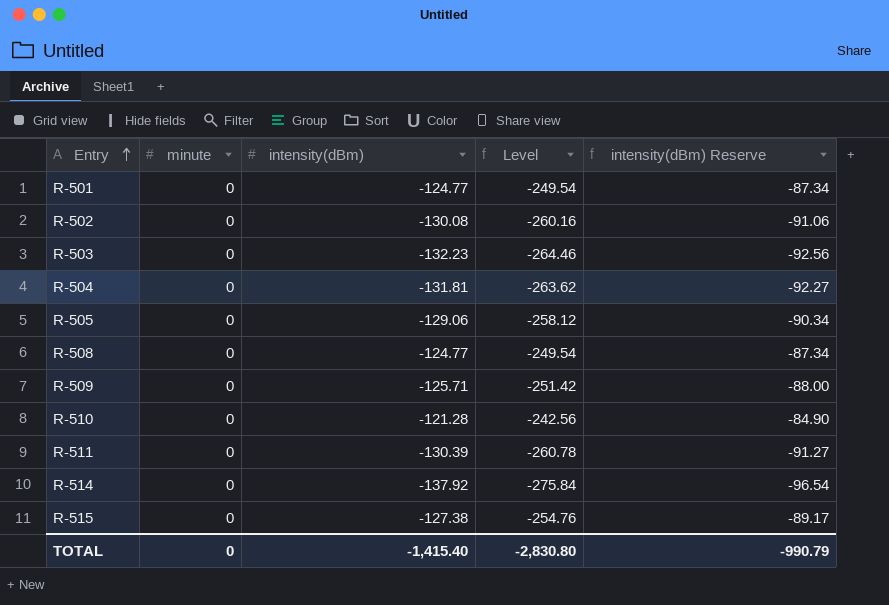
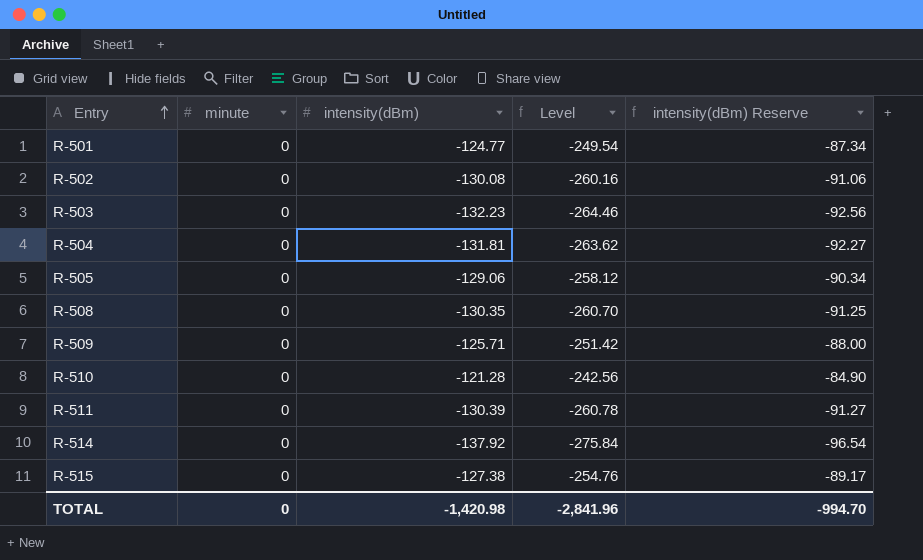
R-508 | intensity(dBm): -124.77 -> -130.35
R-508 | Level: -249.54 -> -260.70
R-508 | intensity(dBm) Reserve: -87.34 -> -91.25
TOTAL | intensity(dBm): -1,415.40 -> -1,420.98
TOTAL | Level: -2,830.80 -> -2,841.96
TOTAL | intensity(dBm) Reserve: -990.79 -> -994.70

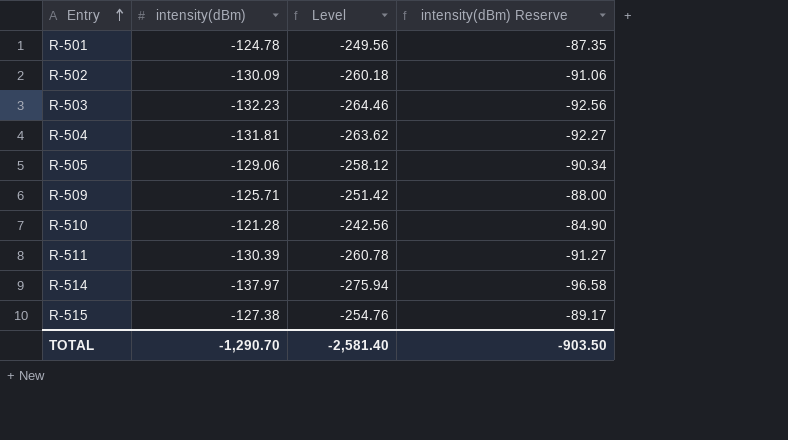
column minute | position: 2 -> none
row R-508: 0 | -130.35 | -260.70 | -91.25 -> none
R-501 | intensity(dBm): -124.77 -> -124.78
R-501 | Level: -249.54 -> -249.56
R-501 | intensity(dBm) Reserve: -87.34 -> -87.35
R-502 | intensity(dBm): -130.08 -> -130.09
R-502 | Level: -260.16 -> -260.18
R-514 | intensity(dBm): -137.92 -> -137.97
R-514 | Level: -275.84 -> -275.94
R-514 | intensity(dBm) Reserve: -96.54 -> -96.58
TOTAL | intensity(dBm): -1,420.98 -> -1,290.70
TOTAL | Level: -2,841.96 -> -2,581.40
TOTAL | intensity(dBm) Reserve: -994.70 -> -903.50

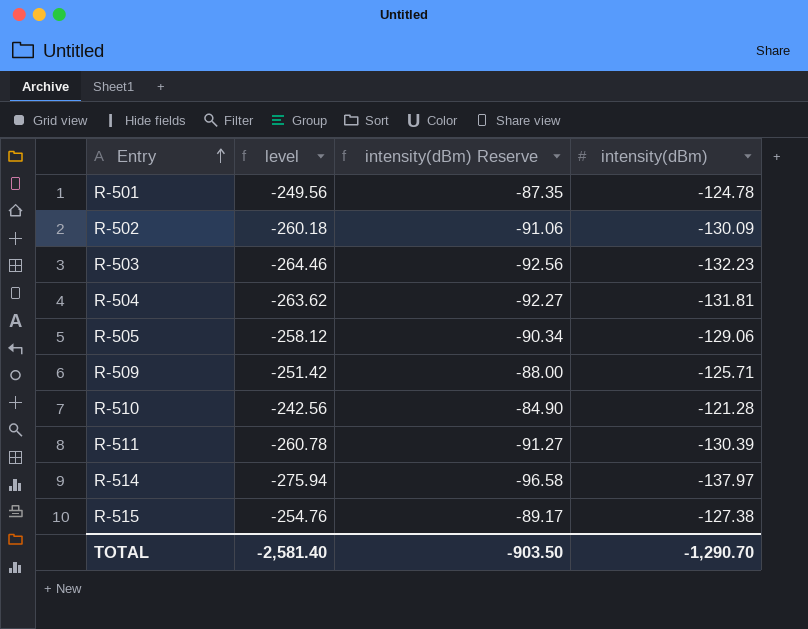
column name: Level -> level
column intensity(dBm) | position: 2 -> 4

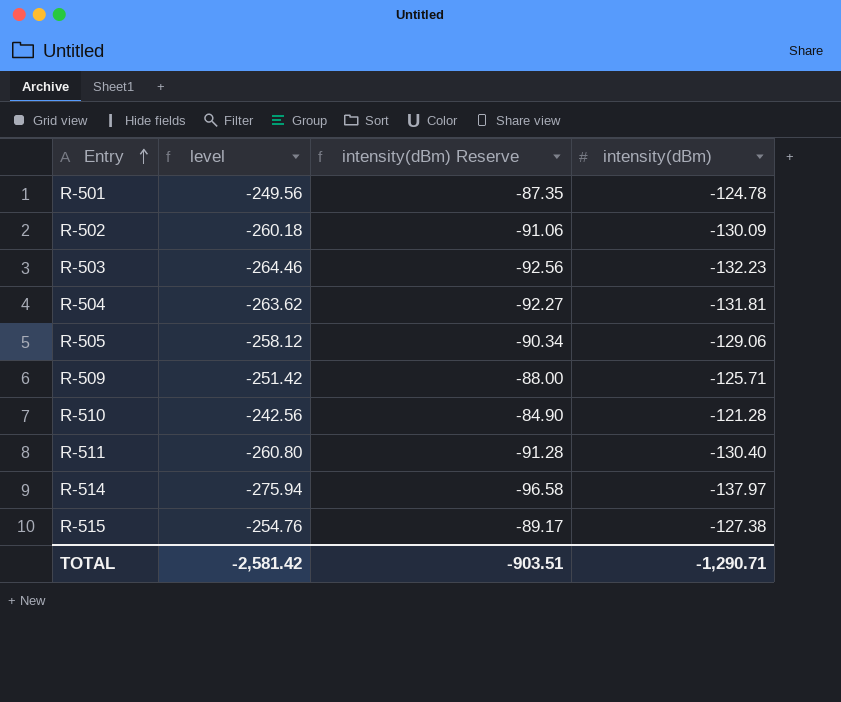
R-511 | level: -260.78 -> -260.80
R-511 | intensity(dBm) Reserve: -91.27 -> -91.28
R-511 | intensity(dBm): -130.39 -> -130.40
TOTAL | level: -2,581.40 -> -2,581.42
TOTAL | intensity(dBm) Reserve: -903.50 -> -903.51
TOTAL | intensity(dBm): -1,290.70 -> -1,290.71

